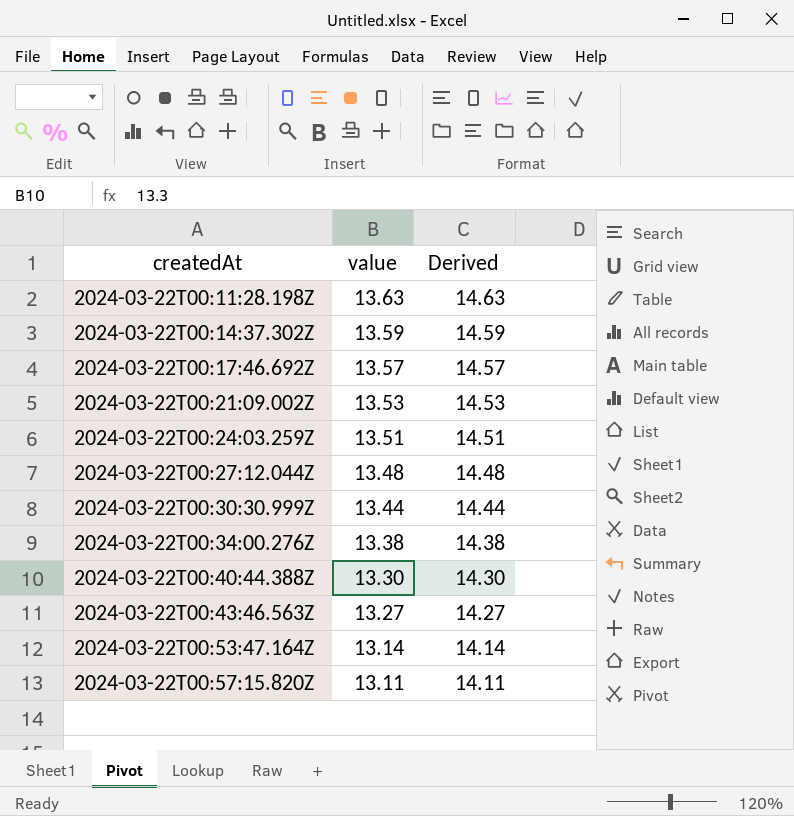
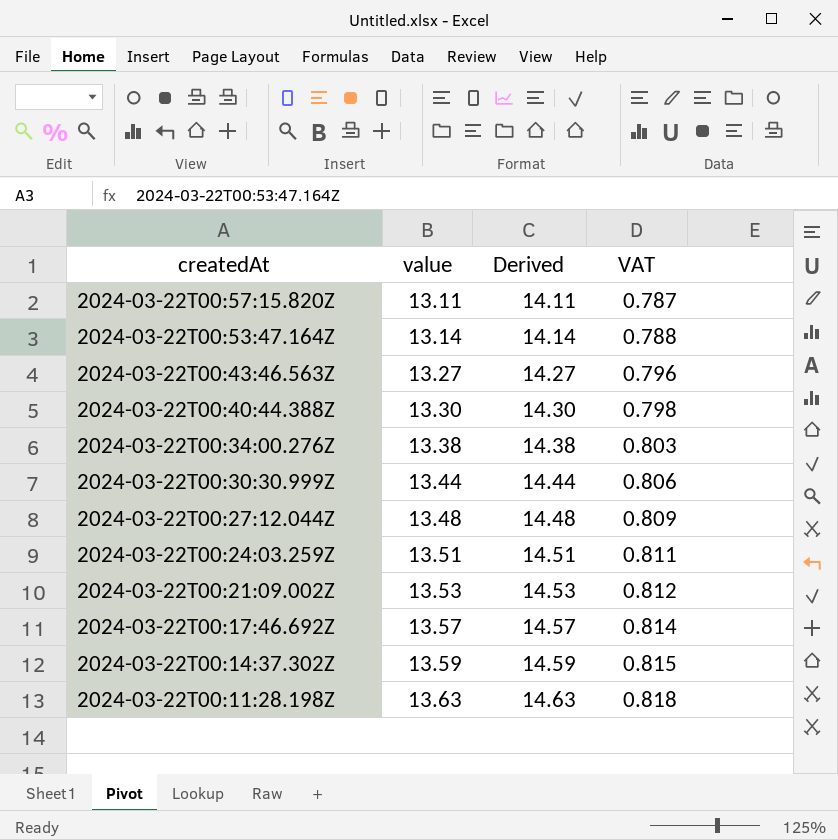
row order: createdAt ascending -> createdAt descending
column VAT | formula: none -> [value] * 0.06

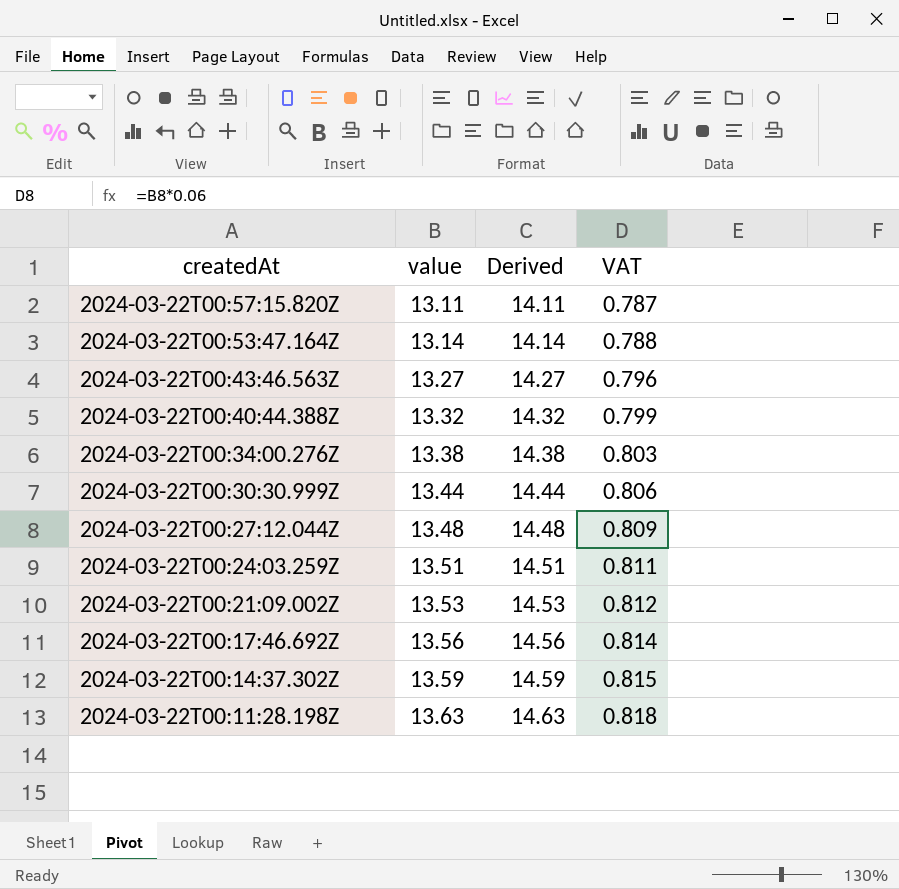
2024-03-22T00:40:44.388Z | value: 13.30 -> 13.32
2024-03-22T00:40:44.388Z | Derived: 14.30 -> 14.32
2024-03-22T00:40:44.388Z | VAT: 0.798 -> 0.799
2024-03-22T00:17:46.692Z | value: 13.57 -> 13.56
2024-03-22T00:17:46.692Z | Derived: 14.57 -> 14.56

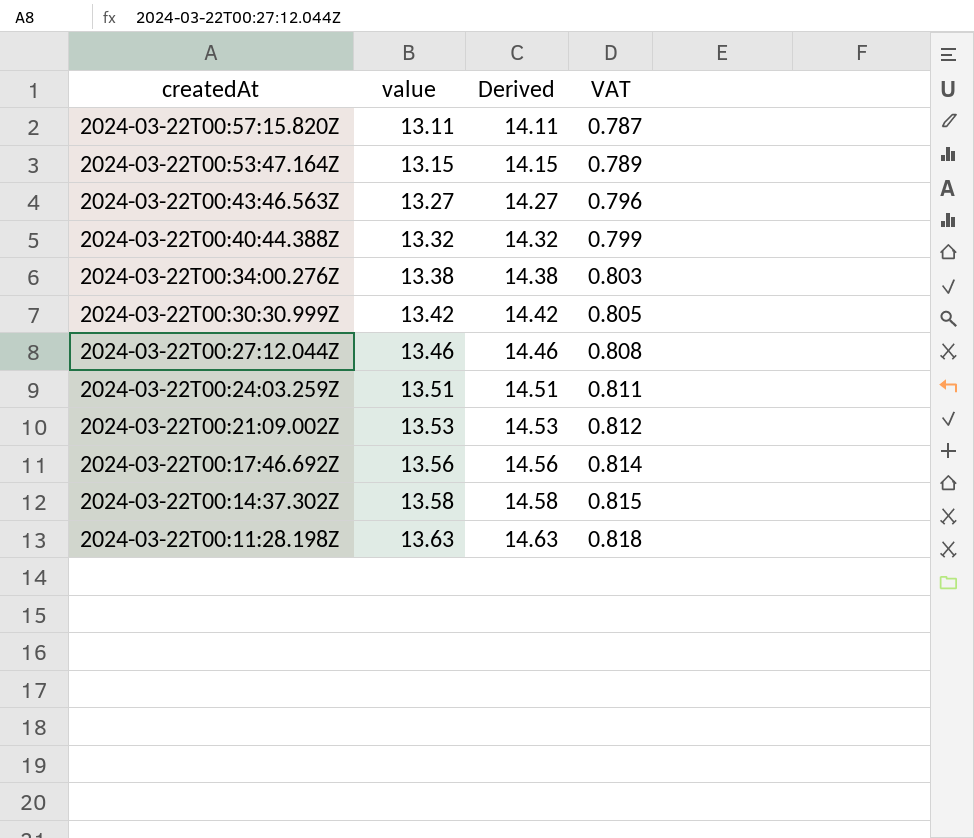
2024-03-22T00:53:47.164Z | value: 13.14 -> 13.15
2024-03-22T00:53:47.164Z | Derived: 14.14 -> 14.15
2024-03-22T00:53:47.164Z | VAT: 0.788 -> 0.789
2024-03-22T00:30:30.999Z | value: 13.44 -> 13.42
2024-03-22T00:30:30.999Z | Derived: 14.44 -> 14.42
2024-03-22T00:30:30.999Z | VAT: 0.806 -> 0.805
2024-03-22T00:27:12.044Z | value: 13.48 -> 13.46
2024-03-22T00:27:12.044Z | Derived: 14.48 -> 14.46
2024-03-22T00:27:12.044Z | VAT: 0.809 -> 0.808
2024-03-22T00:14:37.302Z | value: 13.59 -> 13.58
2024-03-22T00:14:37.302Z | Derived: 14.59 -> 14.58

